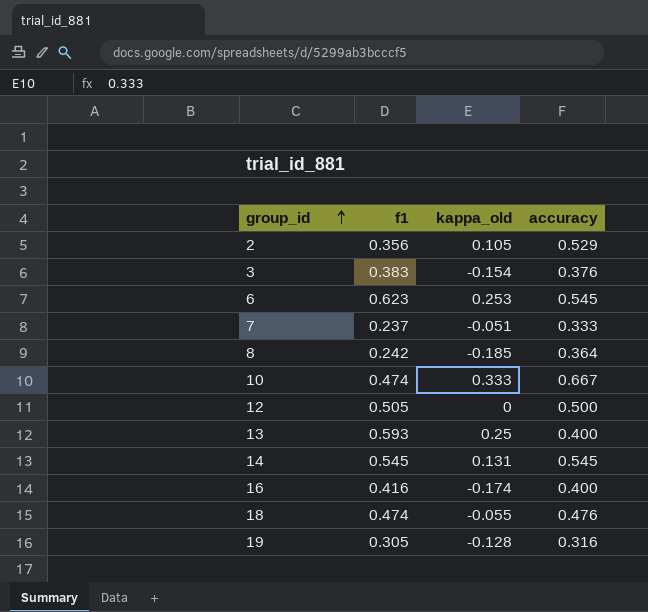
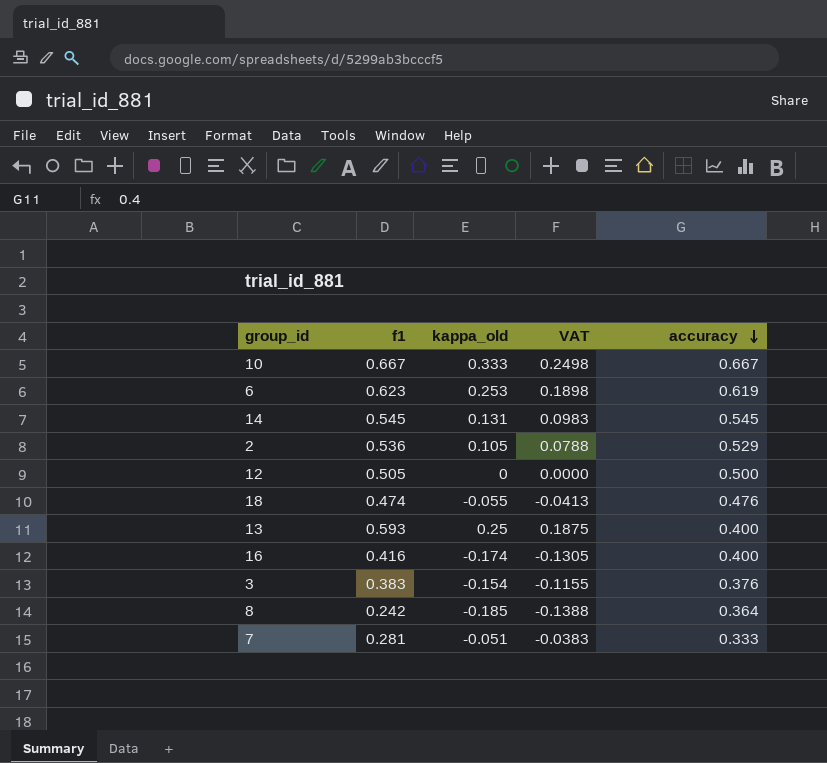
row order: group_id ascending -> accuracy descending
column VAT | formula: none -> [kappa_old] * 0.75
row 19: 0.305 | -0.128 | 0.316 -> none
10 | f1: 0.474 -> 0.667
6 | accuracy: 0.545 -> 0.619
2 | f1: 0.356 -> 0.536
7 | f1: 0.237 -> 0.281

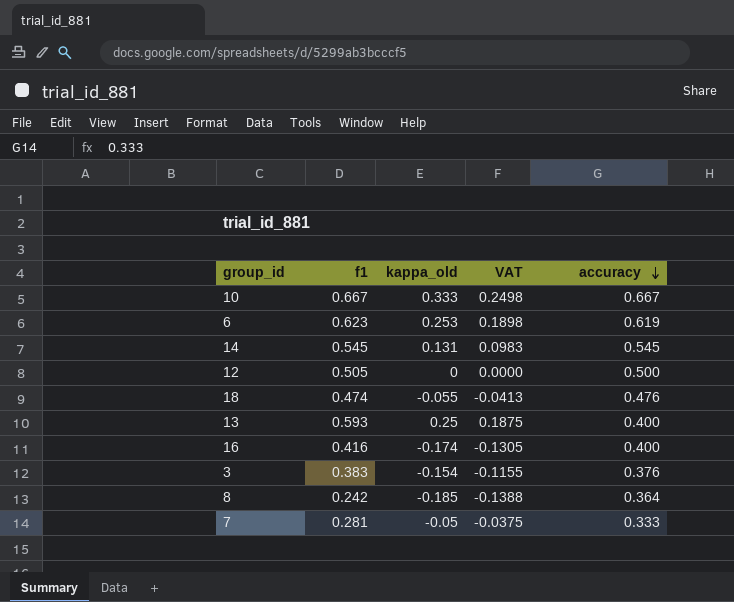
row 2: 0.536 | 0.105 | 0.0788 | 0.529 -> none
7 | kappa_old: -0.051 -> -0.05
7 | VAT: -0.0383 -> -0.0375

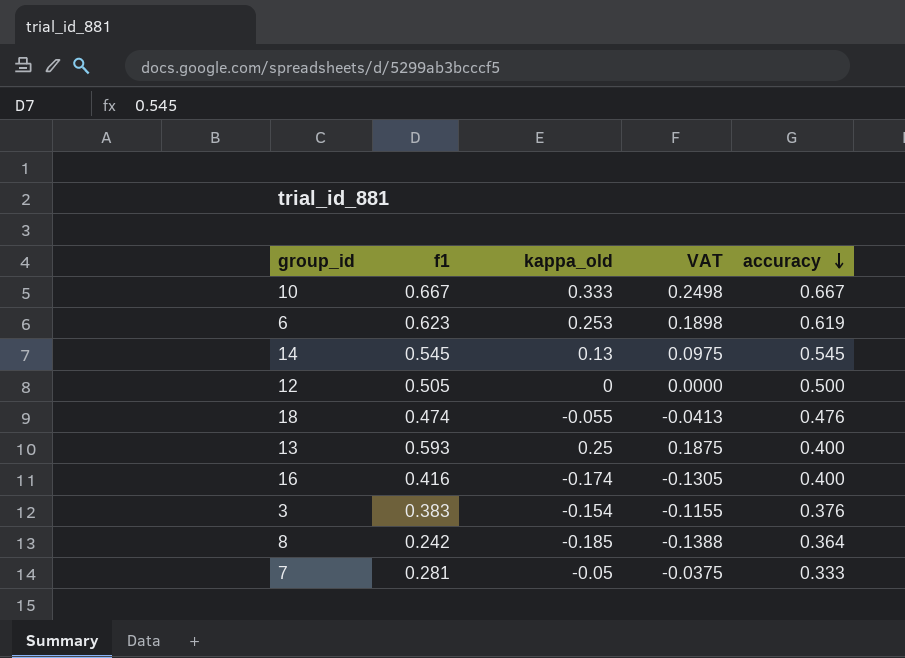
14 | kappa_old: 0.131 -> 0.13
14 | VAT: 0.0983 -> 0.0975

